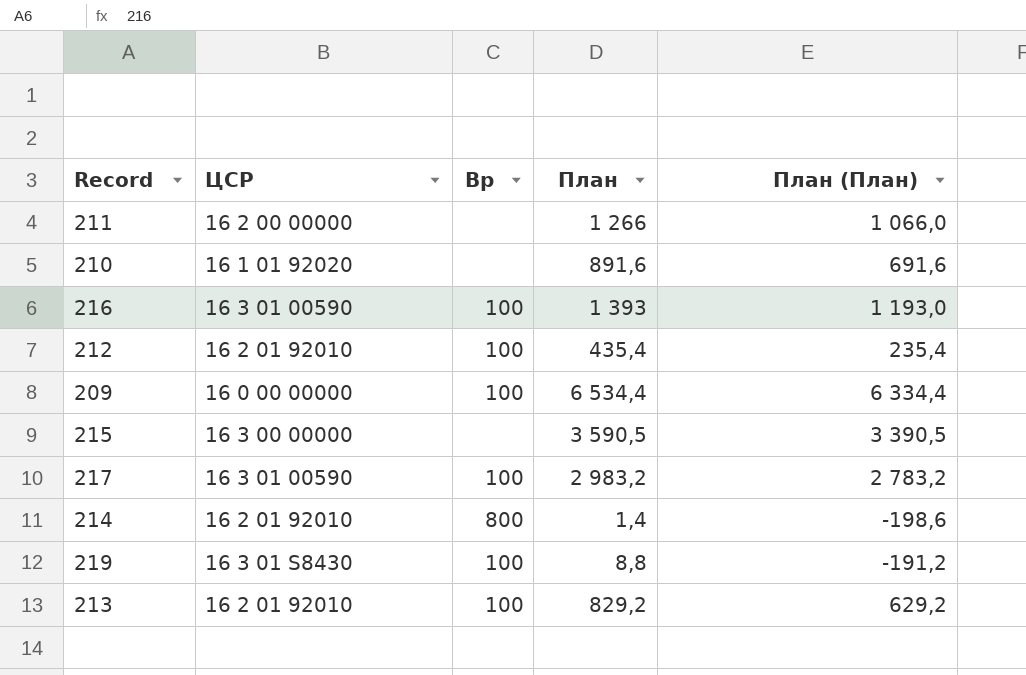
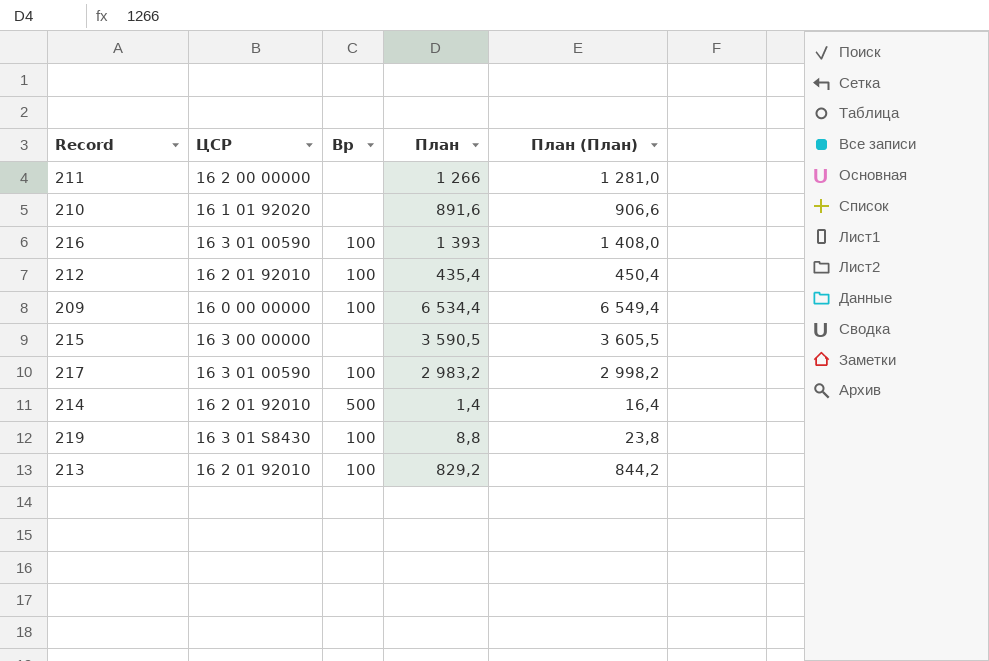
column План (План) | formula: [План] - 200 -> [План] + 15
214 | Вр: 800 -> 500

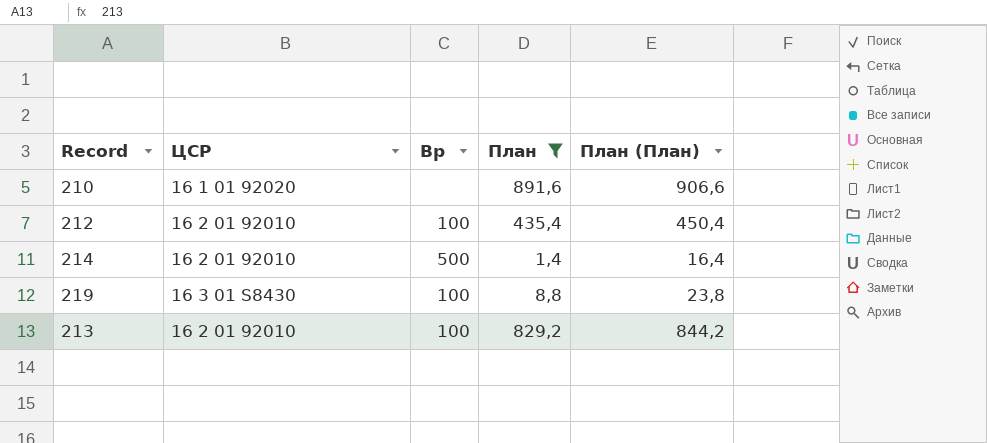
filter: none -> План <= 891,6

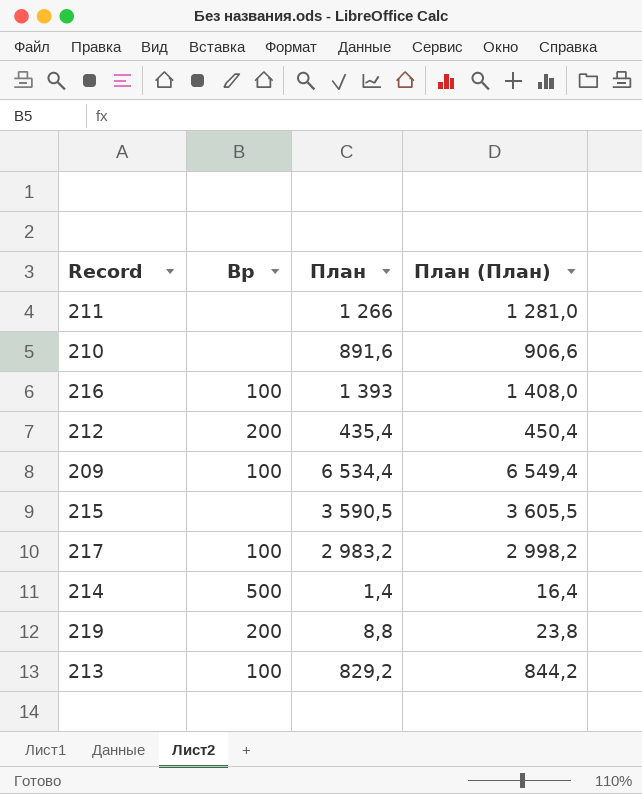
filter: План <= 891,6 -> none
column ЦСР | position: 2 -> none
212 | Вр: 100 -> 200
219 | Вр: 100 -> 200

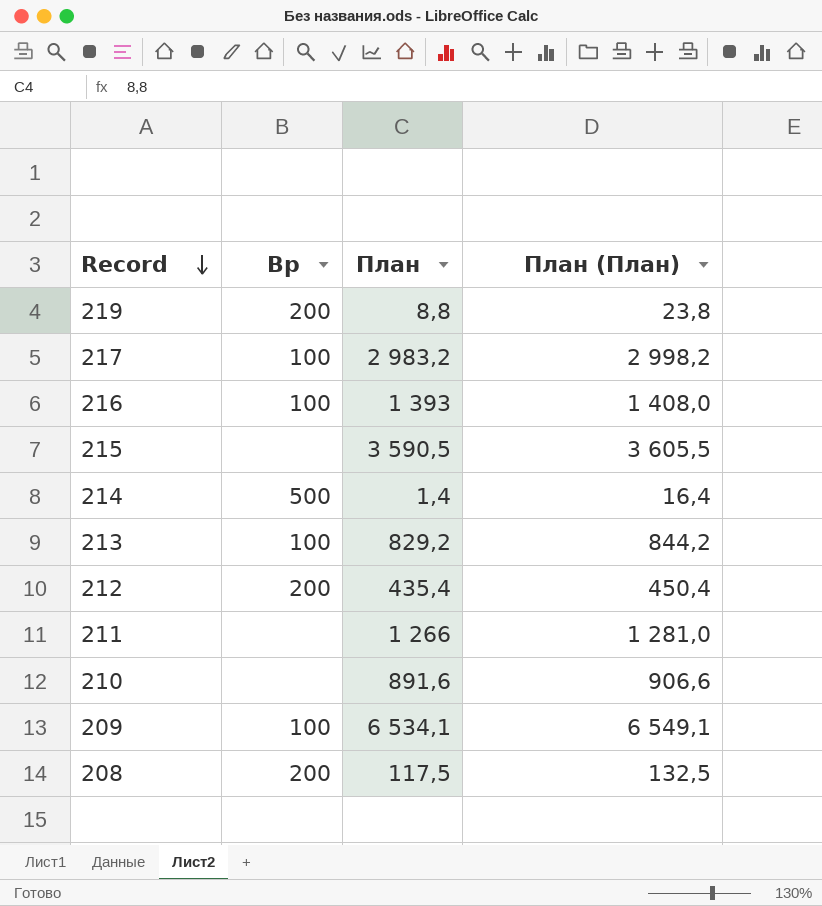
row order: none -> Record descending
209 | План: 6 534,4 -> 6 534,1
209 | План (План): 6 549,4 -> 6 549,1
row 208: none -> 200 | 117,5 | 132,5

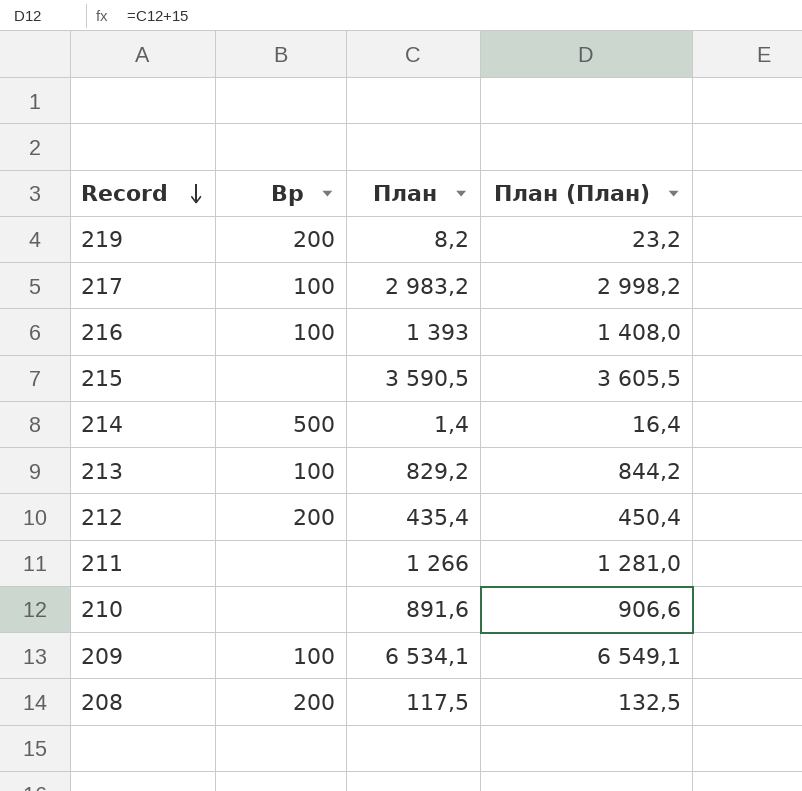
219 | План: 8,8 -> 8,2
219 | План (План): 23,8 -> 23,2

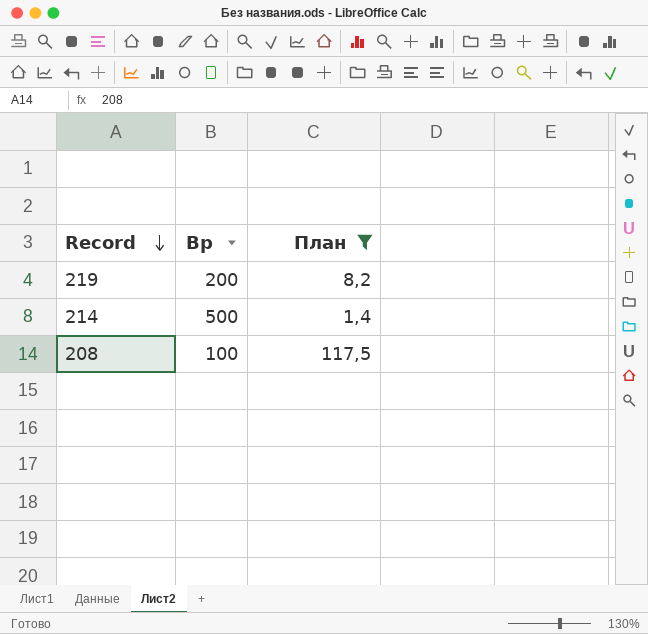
filter: none -> План <= 117,5
column План (План) | formula: [План] + 15 -> none
208 | Вр: 200 -> 100

